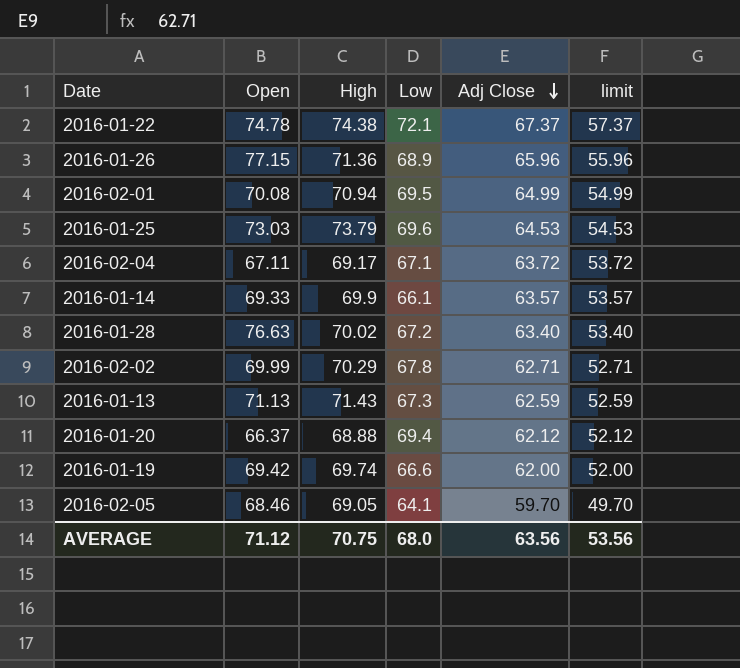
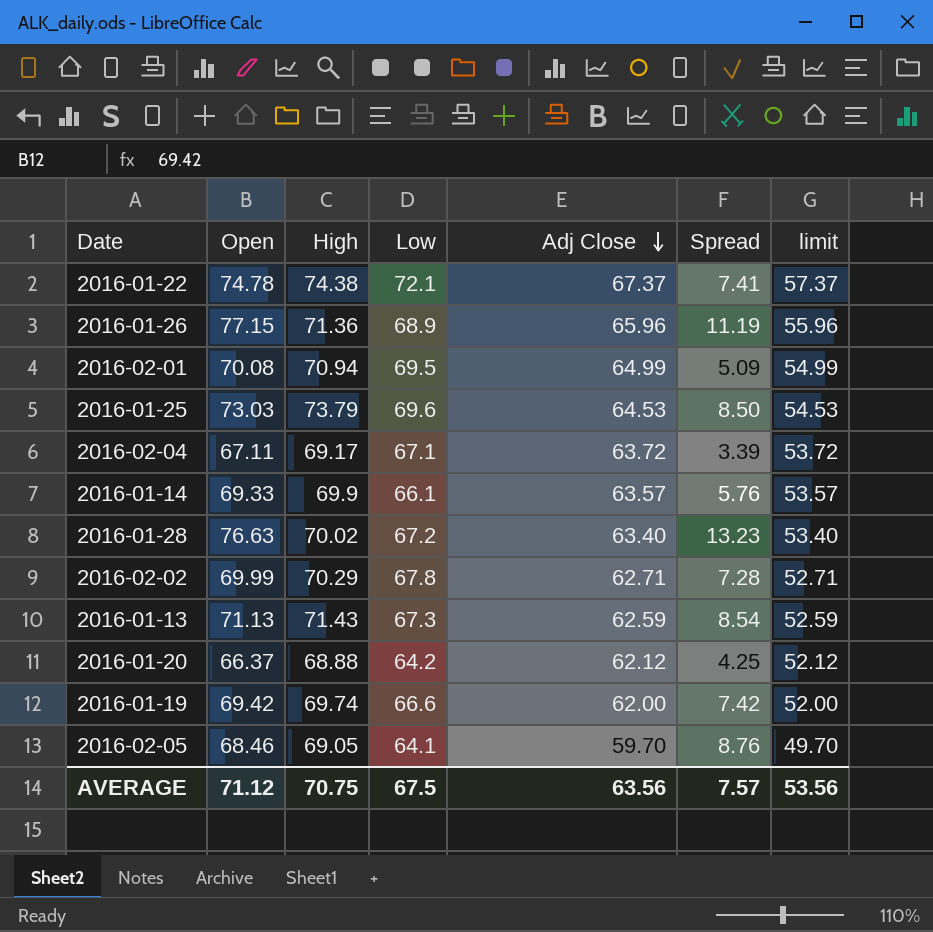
column Spread | formula: none -> [Open] - [Adj Close]
2016-01-20 | Low: 69.4 -> 64.2
AVERAGE | Low: 68.0 -> 67.5

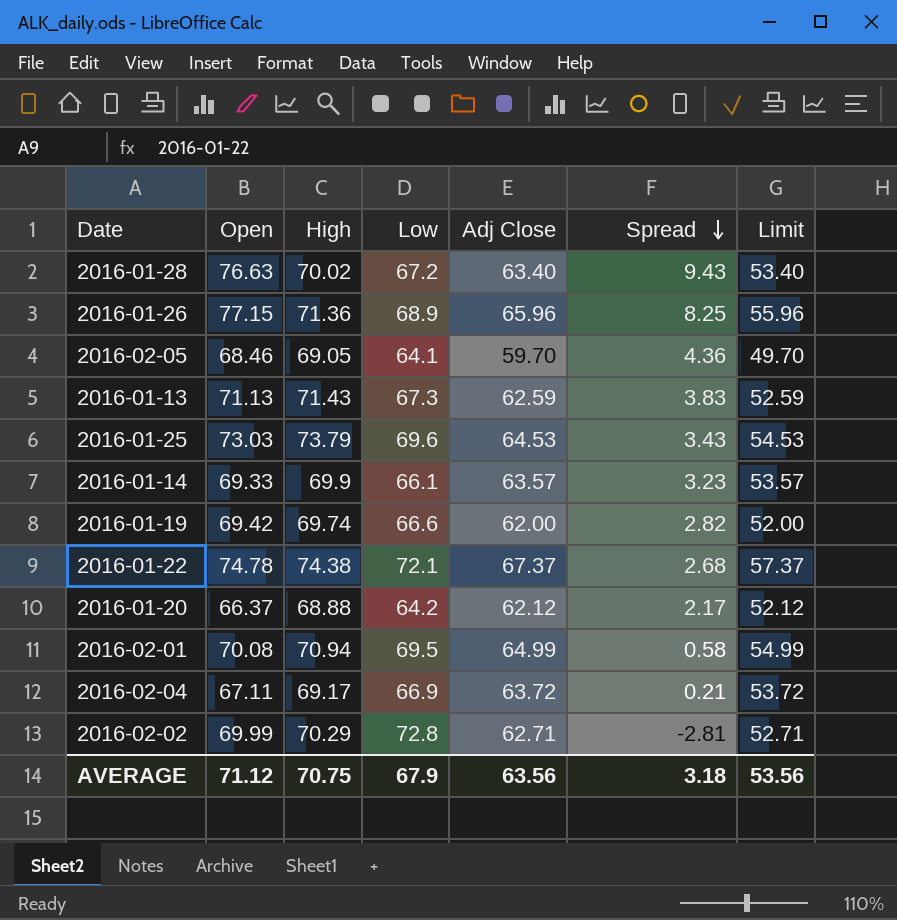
row order: Adj Close descending -> Spread descending
column Spread | formula: [Open] - [Adj Close] -> [Open] - [Low]
column name: limit -> Limit
2016-02-04 | Low: 67.1 -> 66.9
2016-02-02 | Low: 67.8 -> 72.8
AVERAGE | Low: 67.5 -> 67.9
AVERAGE | Spread: 7.57 -> 3.18

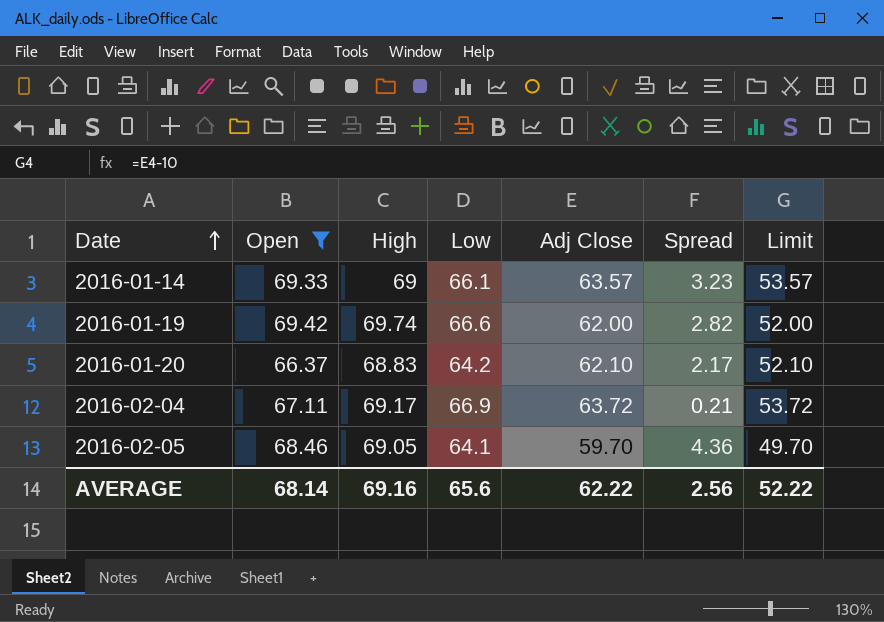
filter: none -> Open <= 69.42
row order: Spread descending -> Date ascending
2016-01-14 | High: 69.9 -> 69
2016-01-20 | High: 68.88 -> 68.83
2016-01-20 | Adj Close: 62.12 -> 62.10
2016-01-20 | Limit: 52.12 -> 52.10
AVERAGE | Open: 71.12 -> 68.14
AVERAGE | High: 70.75 -> 69.16
AVERAGE | Low: 67.9 -> 65.6
AVERAGE | Adj Close: 63.56 -> 62.22
AVERAGE | Spread: 3.18 -> 2.56
AVERAGE | Limit: 53.56 -> 52.22

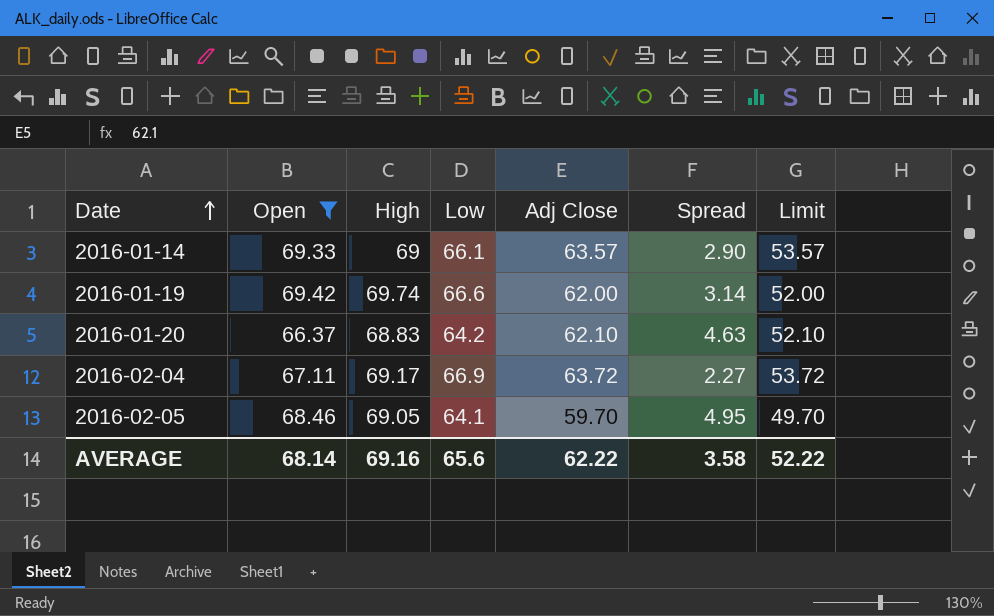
column Spread | formula: [Open] - [Low] -> [High] - [Low]
AVERAGE | Spread: 2.56 -> 3.58

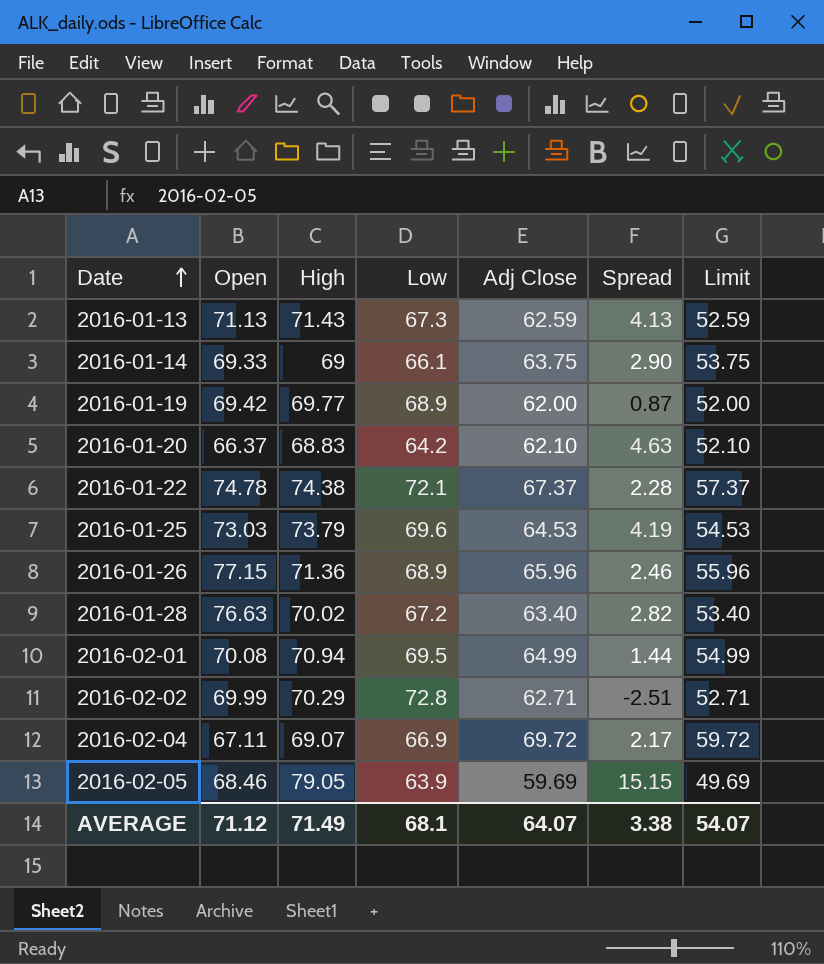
filter: Open <= 69.42 -> none
2016-01-14 | Adj Close: 63.57 -> 63.75
2016-01-14 | Limit: 53.57 -> 53.75
2016-01-19 | High: 69.74 -> 69.77
2016-01-19 | Low: 66.6 -> 68.9
2016-01-19 | Spread: 3.14 -> 0.87
2016-02-04 | High: 69.17 -> 69.07
2016-02-04 | Adj Close: 63.72 -> 69.72
2016-02-04 | Spread: 2.27 -> 2.17
2016-02-04 | Limit: 53.72 -> 59.72
2016-02-05 | High: 69.05 -> 79.05
2016-02-05 | Low: 64.1 -> 63.9
2016-02-05 | Adj Close: 59.70 -> 59.69
2016-02-05 | Spread: 4.95 -> 15.15
2016-02-05 | Limit: 49.70 -> 49.69
AVERAGE | Open: 68.14 -> 71.12
AVERAGE | High: 69.16 -> 71.49
AVERAGE | Low: 65.6 -> 68.1
AVERAGE | Adj Close: 62.22 -> 64.07
AVERAGE | Spread: 3.58 -> 3.38
AVERAGE | Limit: 52.22 -> 54.07

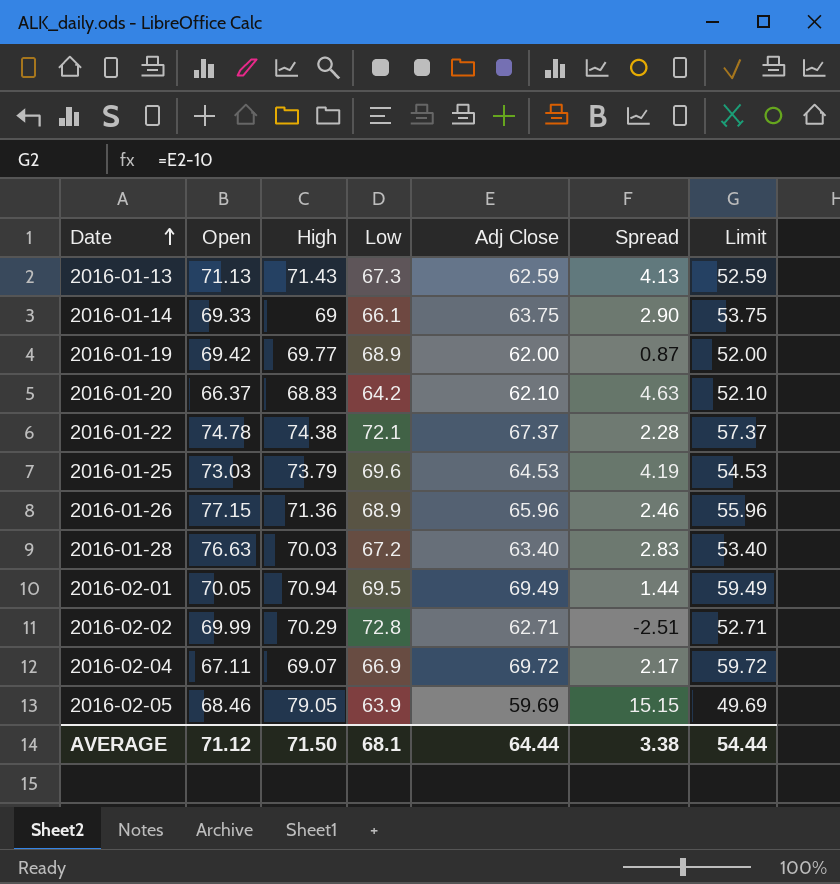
2016-01-28 | High: 70.02 -> 70.03
2016-01-28 | Spread: 2.82 -> 2.83
2016-02-01 | Open: 70.08 -> 70.05
2016-02-01 | Adj Close: 64.99 -> 69.49
2016-02-01 | Limit: 54.99 -> 59.49
AVERAGE | High: 71.49 -> 71.50
AVERAGE | Adj Close: 64.07 -> 64.44
AVERAGE | Limit: 54.07 -> 54.44

